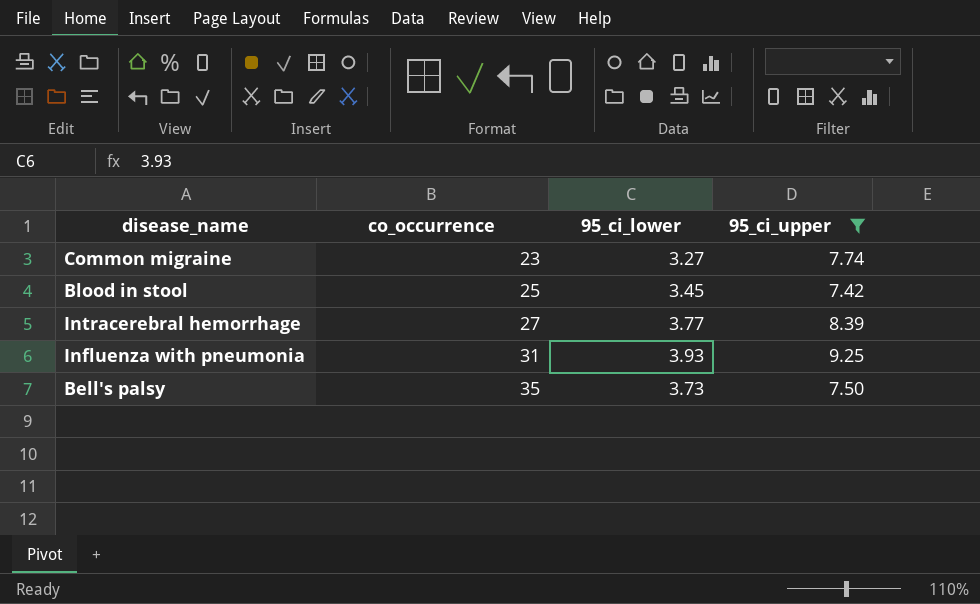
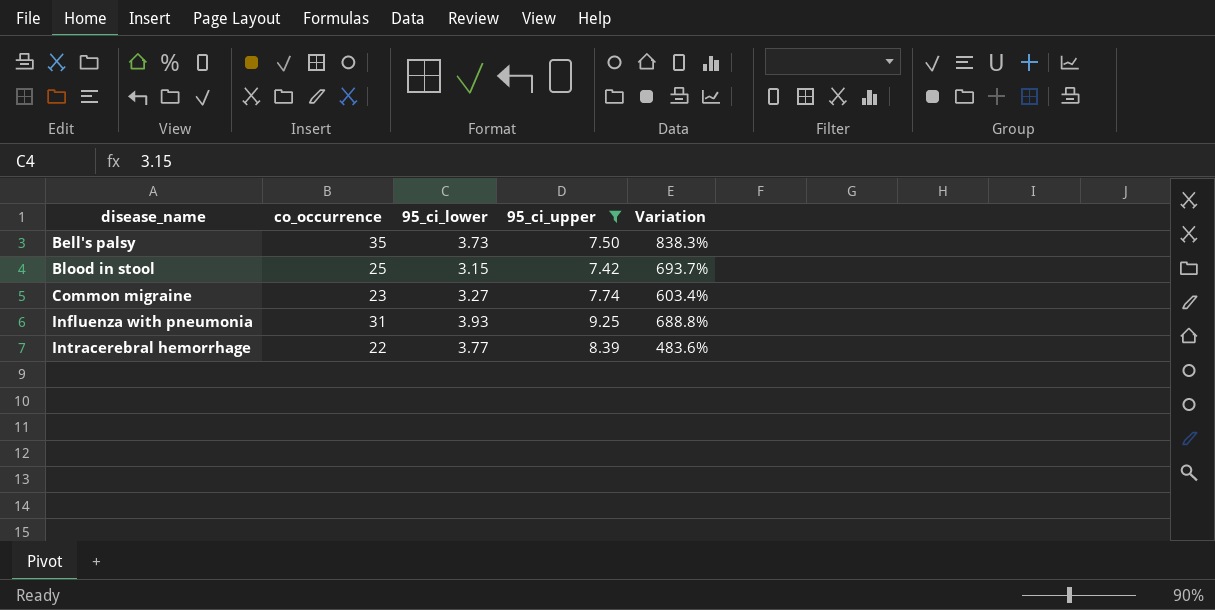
row order: co_occurrence ascending -> disease_name ascending
column Variation | formula: none -> ([co_occurrence] - [95_ci_lower]) / [95_ci_lower]
Blood in stool | 95_ci_lower: 3.45 -> 3.15
Intracerebral hemorrhage | co_occurrence: 27 -> 22

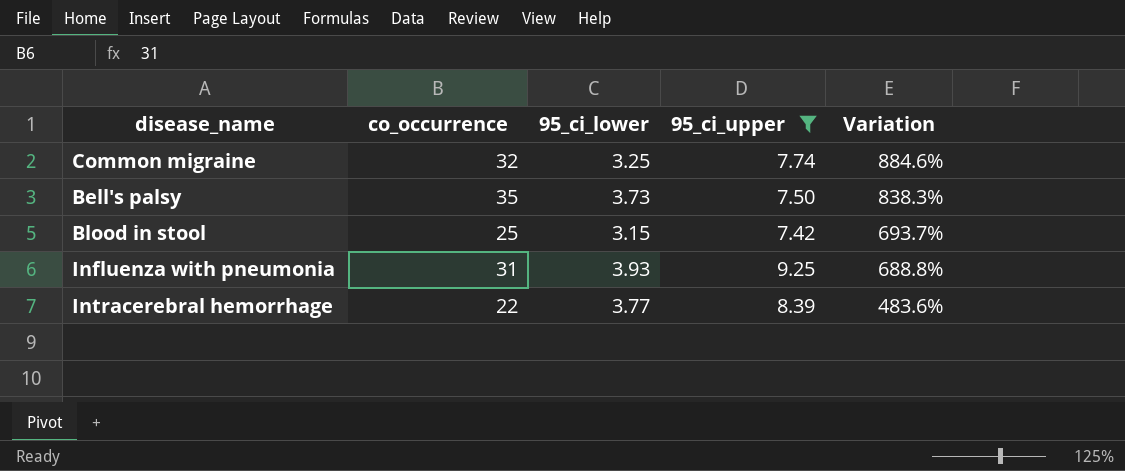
row order: disease_name ascending -> Variation descending
Common migraine | co_occurrence: 23 -> 32
Common migraine | 95_ci_lower: 3.27 -> 3.25
Common migraine | Variation: 603.4% -> 884.6%

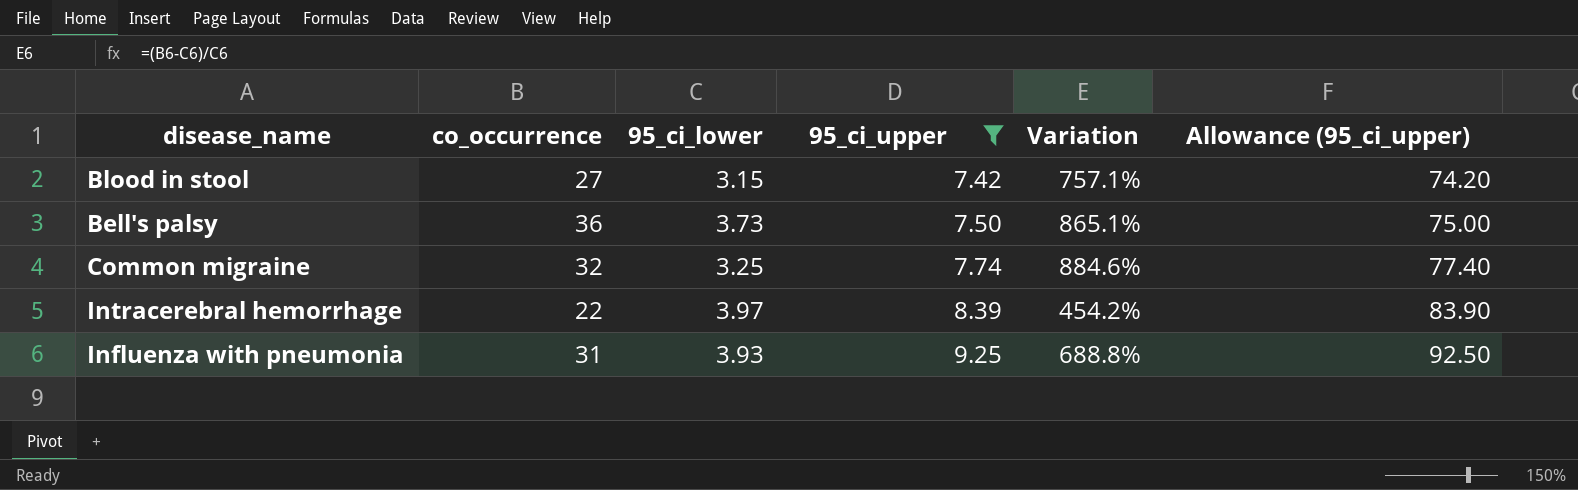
row order: Variation descending -> 95_ci_upper ascending
column Allowance (95_ci_upper) | formula: none -> [95_ci_upper] * 10
Blood in stool | co_occurrence: 25 -> 27
Blood in stool | Variation: 693.7% -> 757.1%
Bell's palsy | co_occurrence: 35 -> 36
Bell's palsy | Variation: 838.3% -> 865.1%
Intracerebral hemorrhage | 95_ci_lower: 3.77 -> 3.97
Intracerebral hemorrhage | Variation: 483.6% -> 454.2%

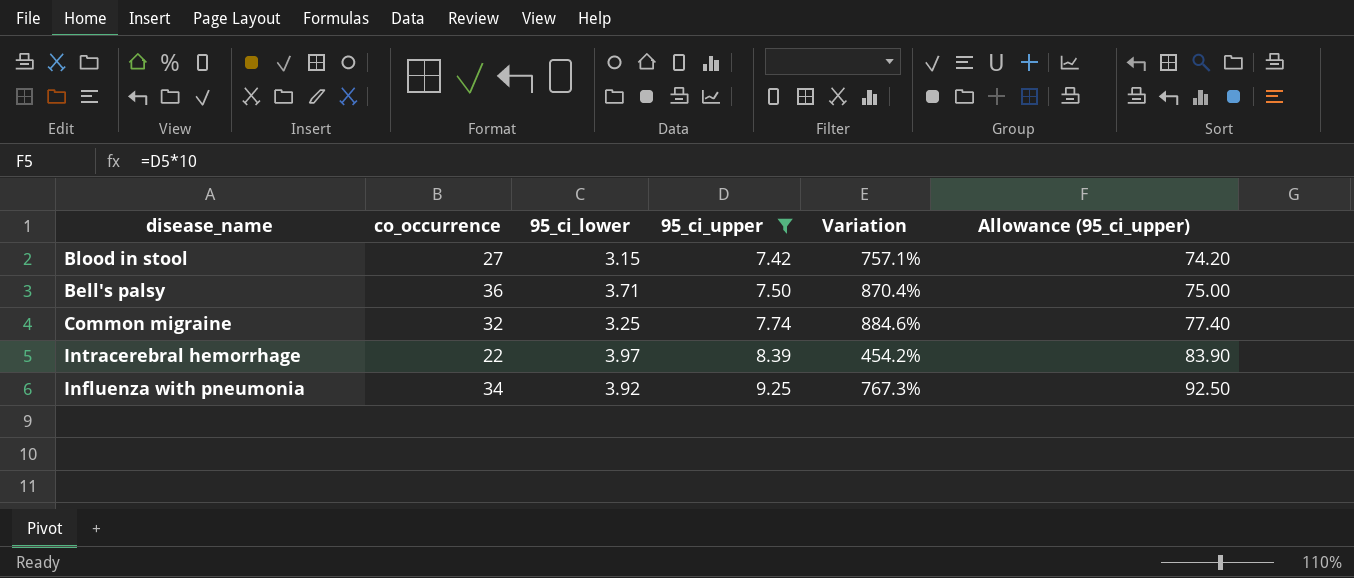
Bell's palsy | 95_ci_lower: 3.73 -> 3.71
Bell's palsy | Variation: 865.1% -> 870.4%
Influenza with pneumonia | co_occurrence: 31 -> 34
Influenza with pneumonia | 95_ci_lower: 3.93 -> 3.92
Influenza with pneumonia | Variation: 688.8% -> 767.3%

